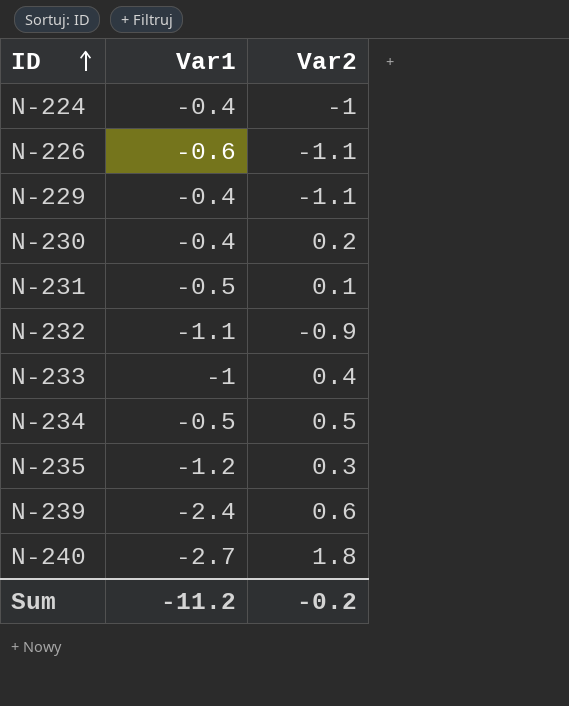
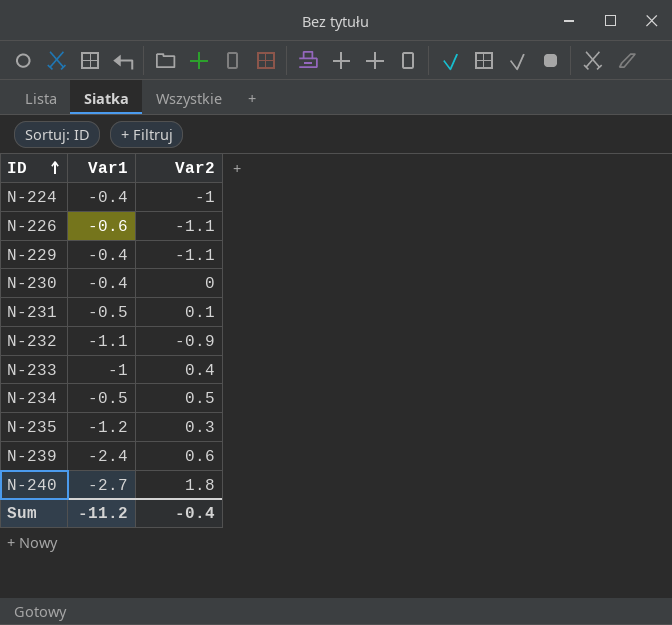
N-230 | Var2: 0.2 -> 0
Sum | Var2: -0.2 -> -0.4

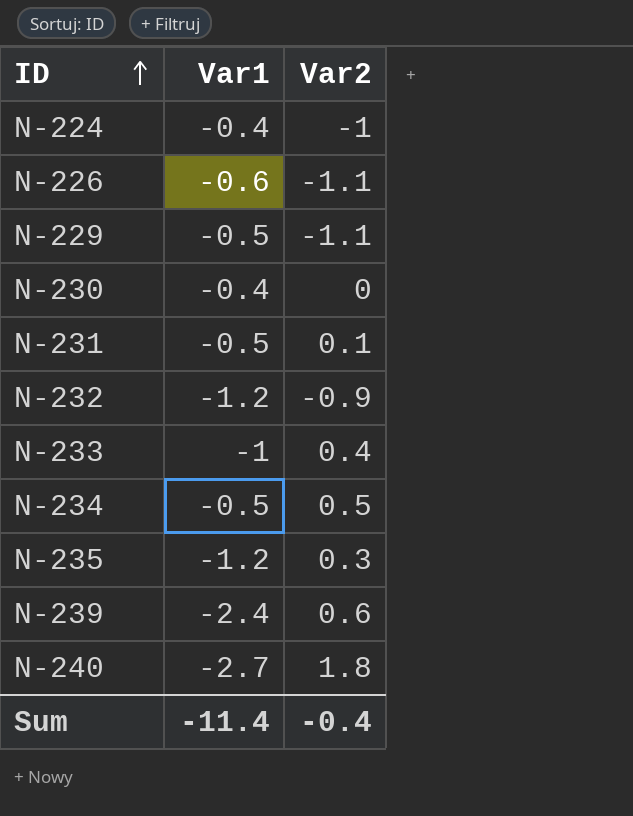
N-229 | Var1: -0.4 -> -0.5
N-232 | Var1: -1.1 -> -1.2
Sum | Var1: -11.2 -> -11.4

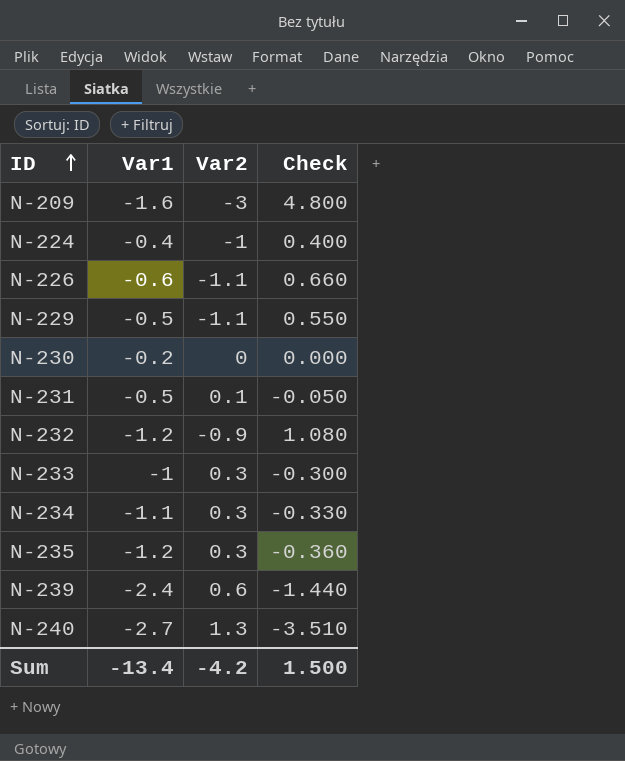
column Check | formula: none -> [Var1] * [Var2]
row N-209: none -> -1.6 | -3 | 4.800
N-230 | Var1: -0.4 -> -0.2
N-233 | Var2: 0.4 -> 0.3
N-234 | Var1: -0.5 -> -1.1
N-234 | Var2: 0.5 -> 0.3
N-240 | Var2: 1.8 -> 1.3
Sum | Var1: -11.4 -> -13.4
Sum | Var2: -0.4 -> -4.2

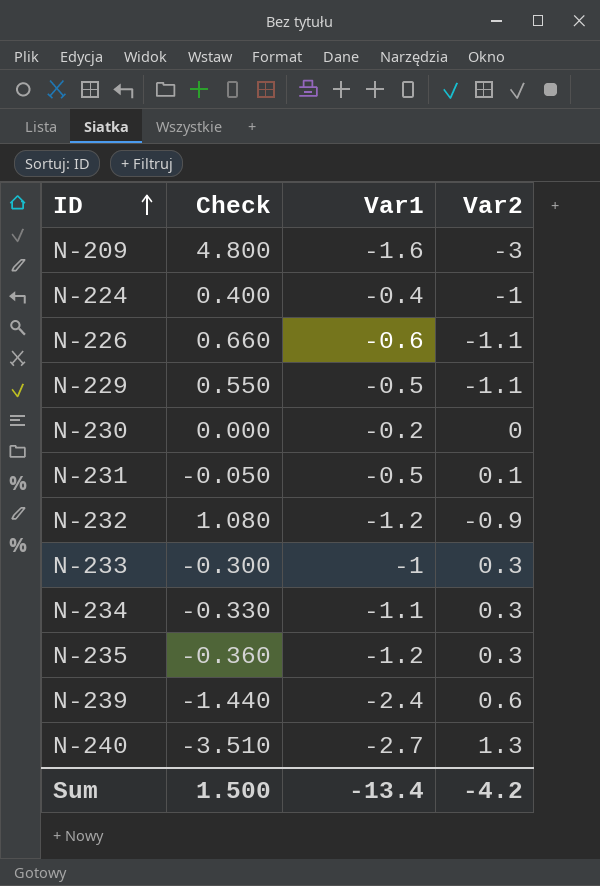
column Check | position: 4 -> 2

